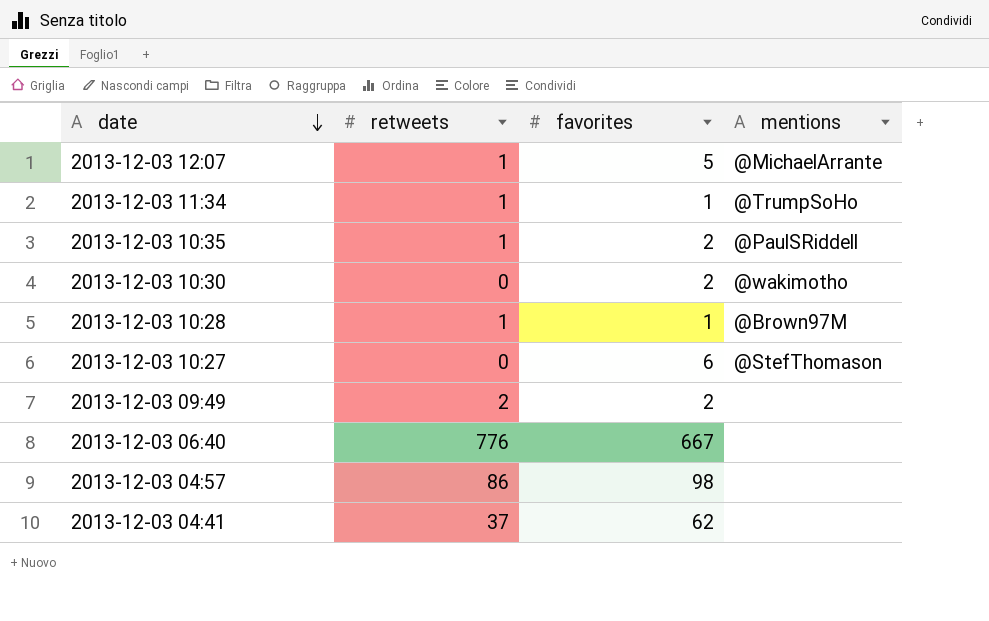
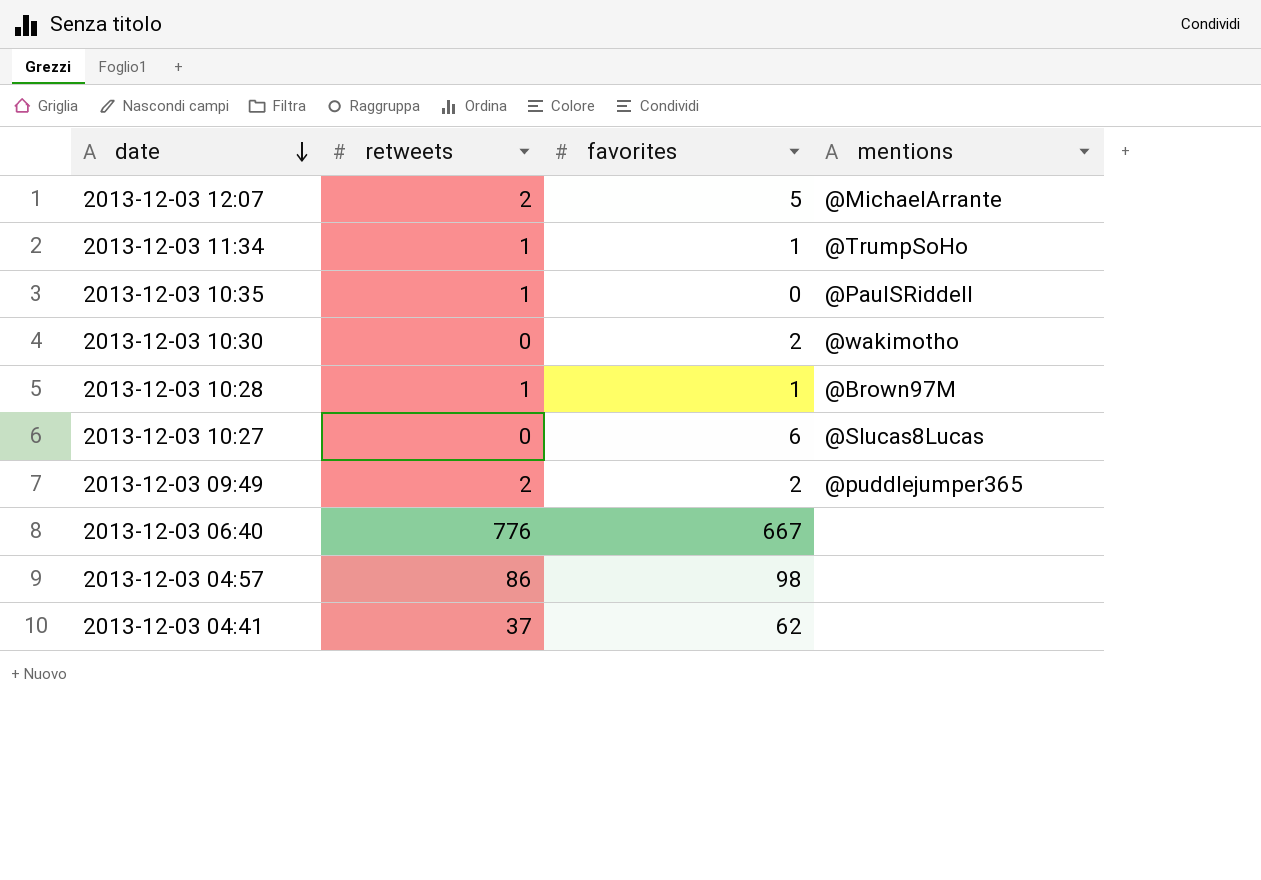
2013-12-03 12:07 | retweets: 1 -> 2
2013-12-03 10:35 | favorites: 2 -> 0
2013-12-03 10:27 | mentions: @StefThomason -> @Slucas8Lucas
2013-12-03 09:49 | mentions: none -> @puddlejumper365

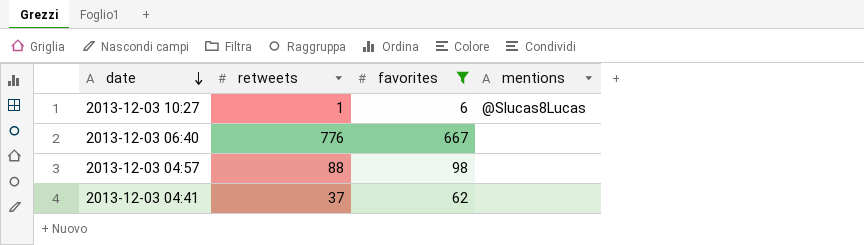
filter: none -> favorites >= 6
2013-12-03 10:27 | retweets: 0 -> 1
2013-12-03 04:57 | retweets: 86 -> 88

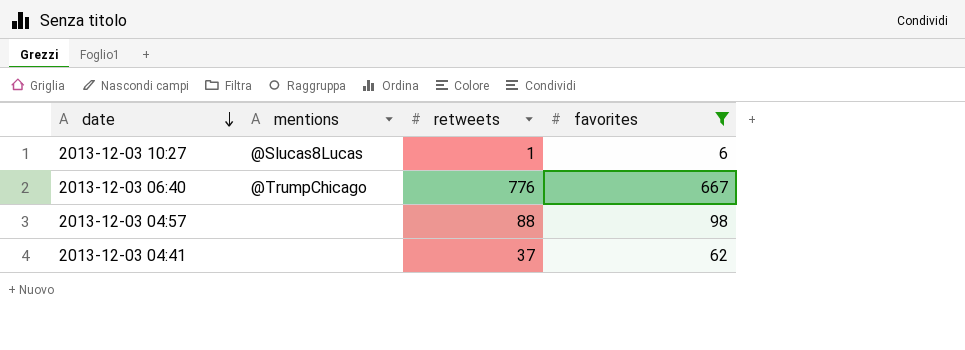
column mentions | position: 4 -> 2
2013-12-03 06:40 | mentions: none -> @TrumpChicago

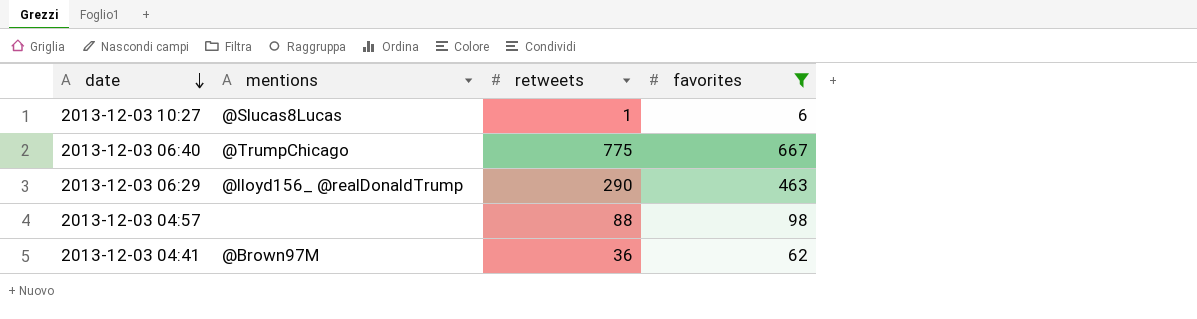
2013-12-03 06:40 | retweets: 776 -> 775
row 2013-12-03 06:29: none -> @lloyd156_ @realDonaldTrump | 290 | 463
2013-12-03 04:41 | mentions: none -> @Brown97M
2013-12-03 04:41 | retweets: 37 -> 36

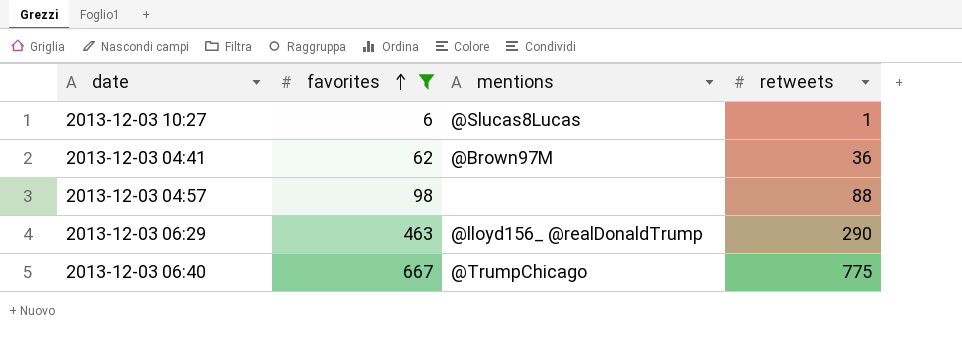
row order: date descending -> favorites ascending
column favorites | position: 4 -> 2

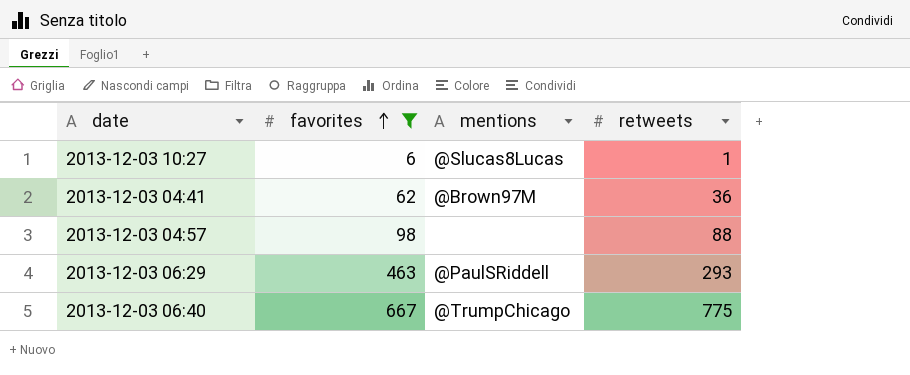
2013-12-03 06:29 | mentions: @lloyd156_ @realDonaldTrump -> @PaulSRiddell
2013-12-03 06:29 | retweets: 290 -> 293

